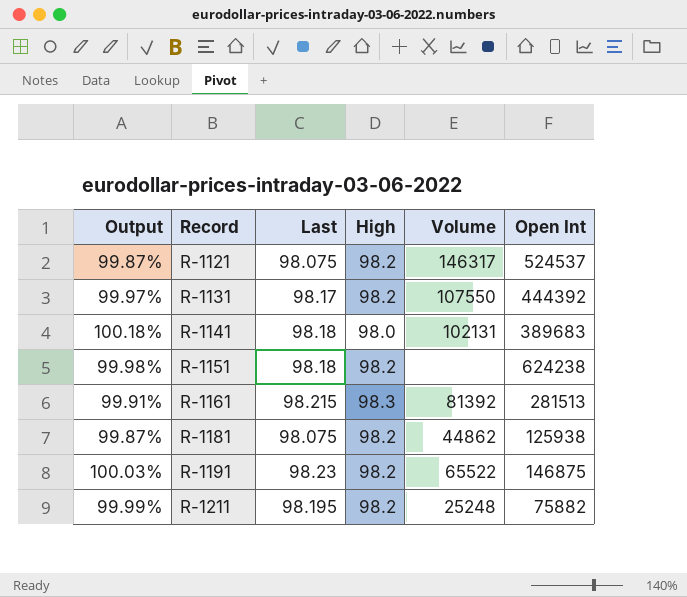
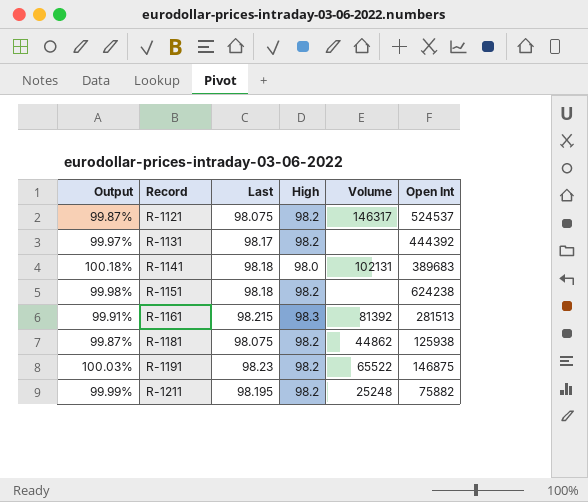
R-1131 | Volume: 107550 -> none

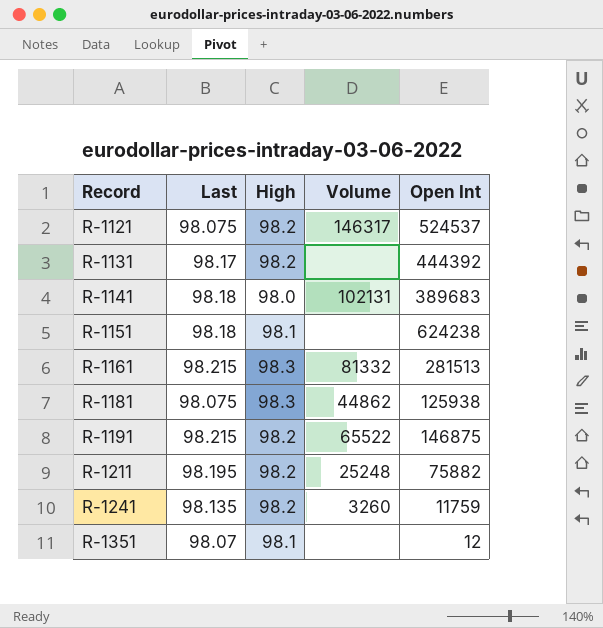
column Output | formula: [Last] / [High] -> none
R-1151 | High: 98.2 -> 98.1
R-1161 | Volume: 81392 -> 81332
R-1181 | High: 98.2 -> 98.3
R-1191 | Last: 98.23 -> 98.215
row R-1241: none -> 98.135 | 98.2 | 3260 | 11759
row R-1351: none -> 98.07 | 98.1 | none | 12

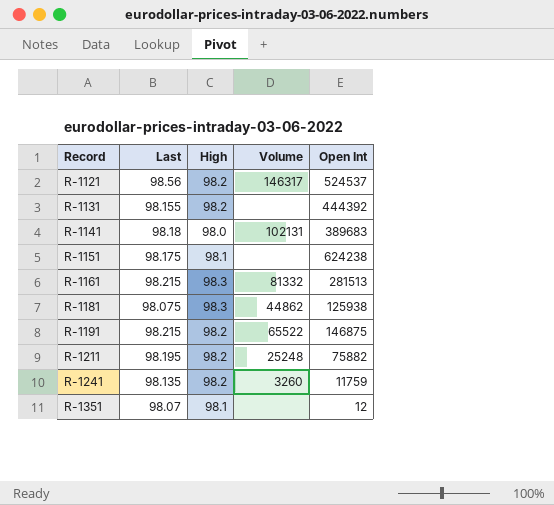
R-1121 | Last: 98.075 -> 98.56
R-1131 | Last: 98.17 -> 98.155
R-1151 | Last: 98.18 -> 98.175

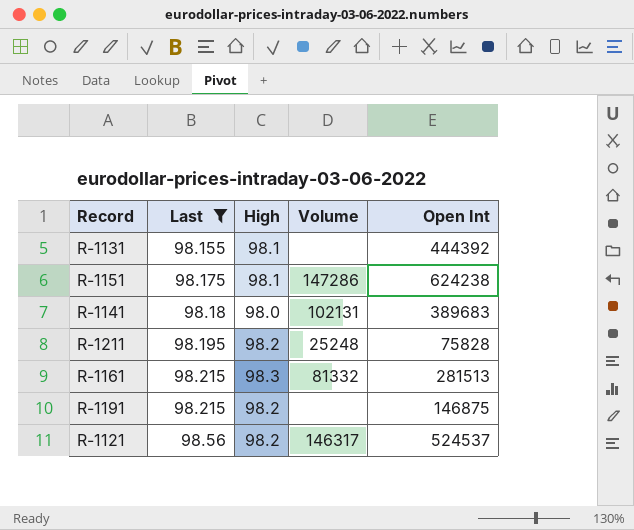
filter: none -> Last >= 98.155
row order: Record ascending -> Last ascending
R-1131 | High: 98.2 -> 98.1
R-1151 | Volume: none -> 147286
R-1211 | Open Int: 75882 -> 75828
R-1191 | Volume: 65522 -> none

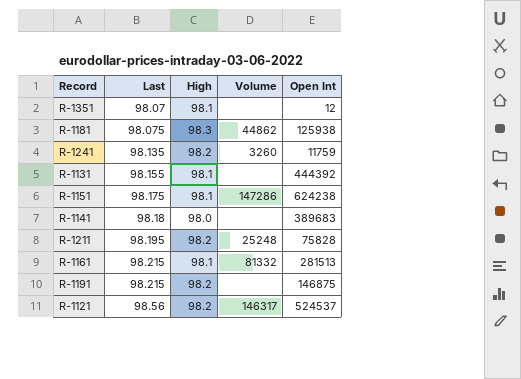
filter: Last >= 98.155 -> none
R-1141 | Volume: 102131 -> none
R-1161 | High: 98.3 -> 98.1

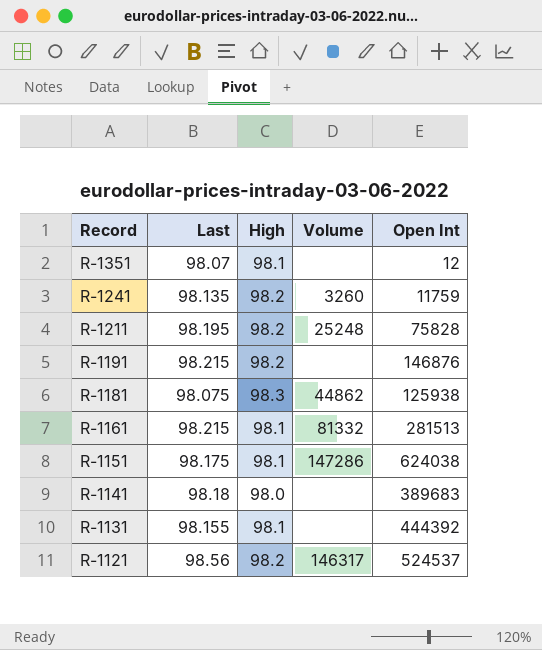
row order: Last ascending -> Record descending
R-1191 | Open Int: 146875 -> 146876
R-1151 | Open Int: 624238 -> 624038

